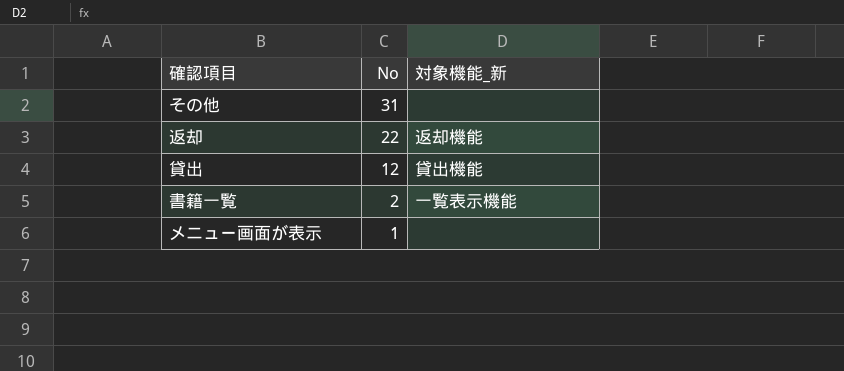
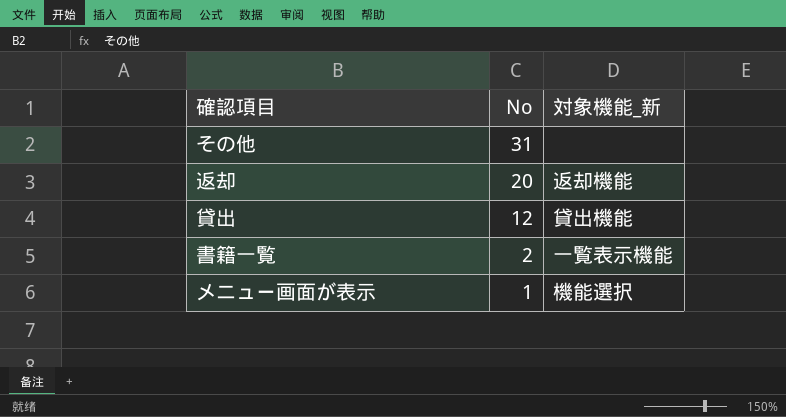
返却 | No: 22 -> 20
メニュー画面が表示 | 対象機能_新: none -> 機能選択

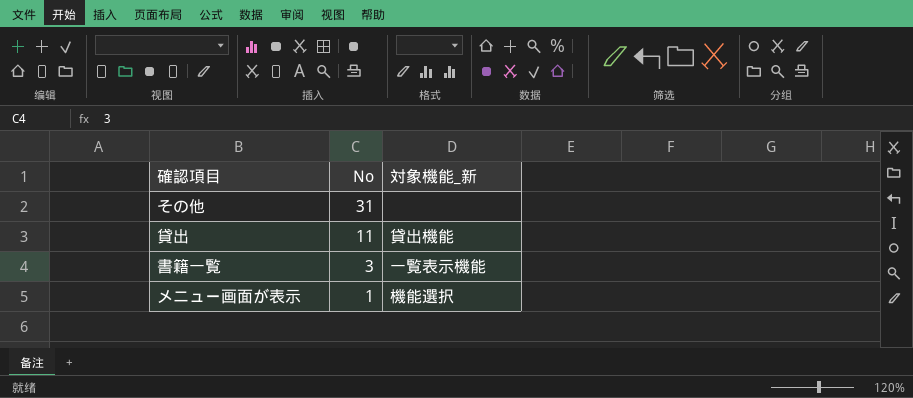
row 返却: 20 | 返却機能 -> none
貸出 | No: 12 -> 11
書籍一覧 | No: 2 -> 3

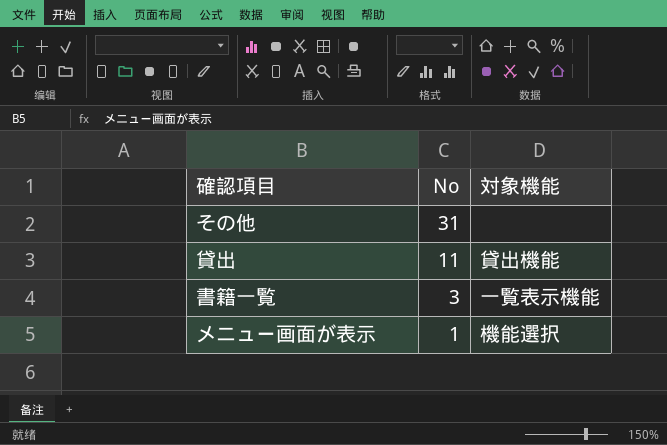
column name: 対象機能_新 -> 対象機能

